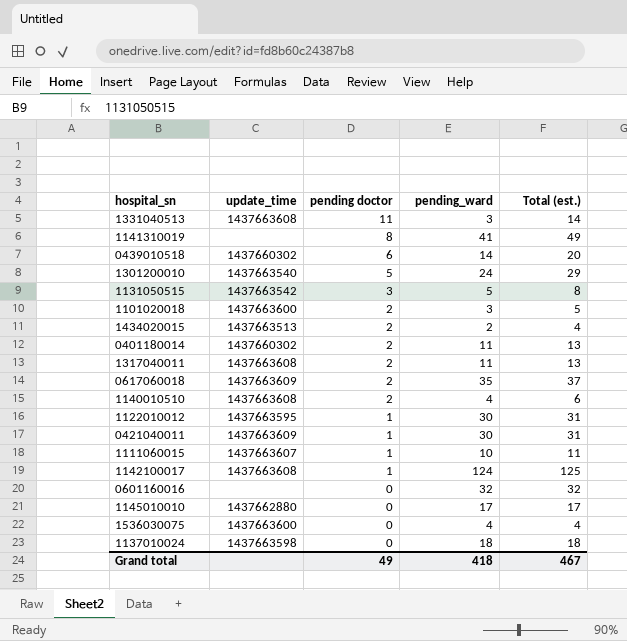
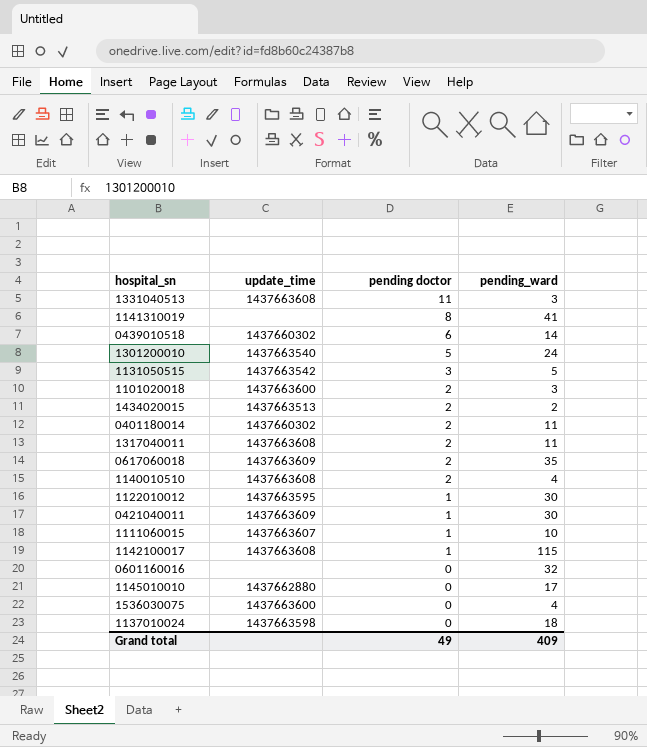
column Total (est.) | formula: [pending doctor] + [pending_ward] -> none
1142100017 | pending_ward: 124 -> 115
Grand total | pending_ward: 418 -> 409

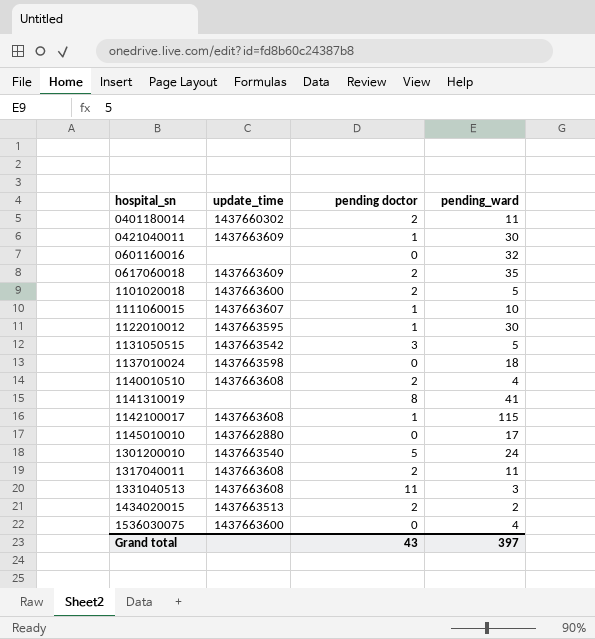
row order: pending doctor descending -> hospital_sn ascending
row 0439010518: 1437660302 | 6 | 14 -> none
1101020018 | pending_ward: 3 -> 5
Grand total | pending doctor: 49 -> 43
Grand total | pending_ward: 409 -> 397

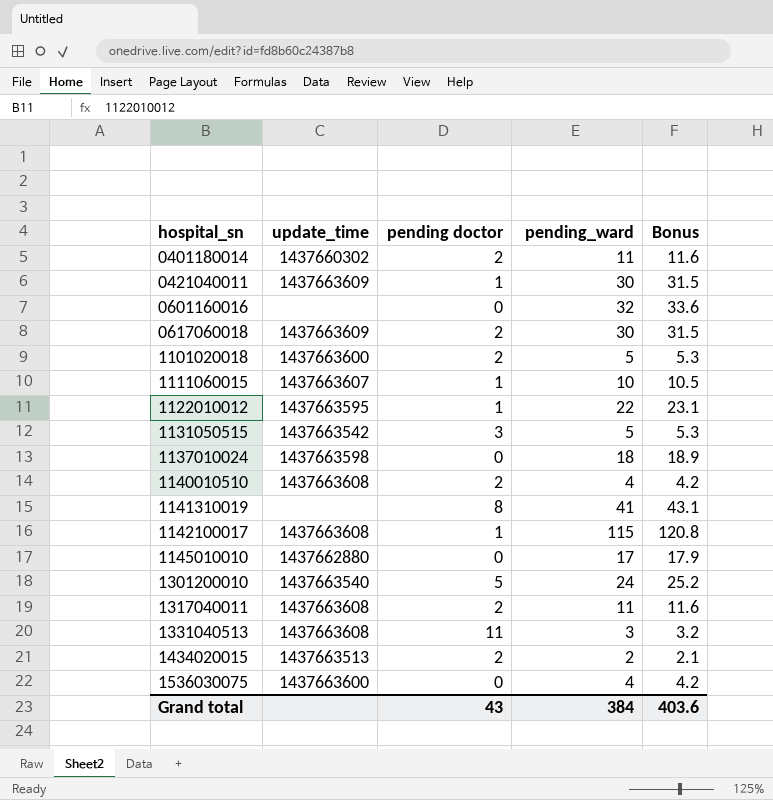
column Bonus | formula: none -> [pending_ward] * 1.05
0617060018 | pending_ward: 35 -> 30
1122010012 | pending_ward: 30 -> 22
Grand total | pending_ward: 397 -> 384

